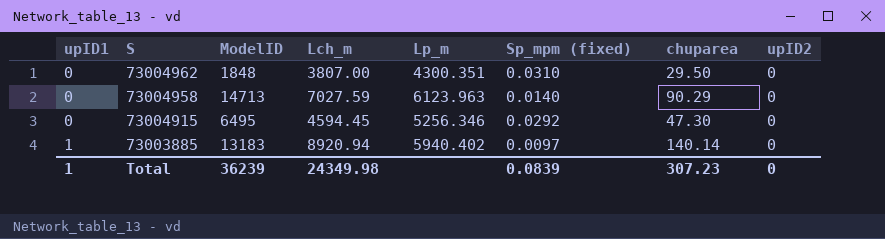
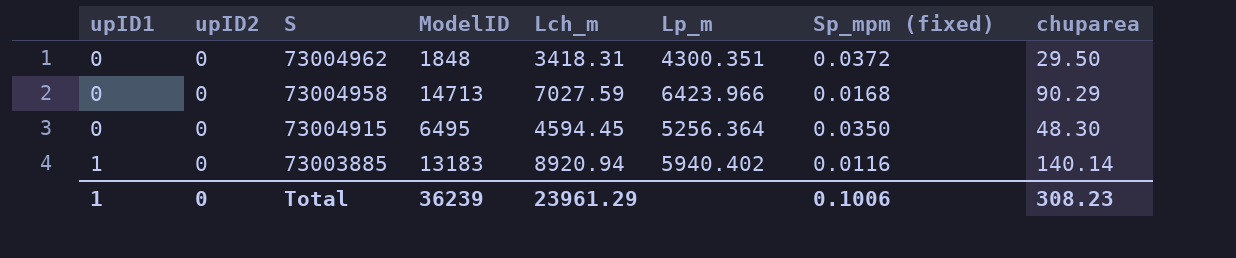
column upID2 | position: 8 -> 2
73004962 | Lch_m: 3807.00 -> 3418.31
73004962 | Sp_mpm (fixed): 0.0310 -> 0.0372
73004958 | Lp_m: 6123.963 -> 6423.966
73004958 | Sp_mpm (fixed): 0.0140 -> 0.0168
73004915 | Lp_m: 5256.346 -> 5256.364
73004915 | Sp_mpm (fixed): 0.0292 -> 0.0350
73004915 | chuparea: 47.30 -> 48.30
73003885 | Sp_mpm (fixed): 0.0097 -> 0.0116
Total | Lch_m: 24349.98 -> 23961.29
Total | Sp_mpm (fixed): 0.0839 -> 0.1006
Total | chuparea: 307.23 -> 308.23

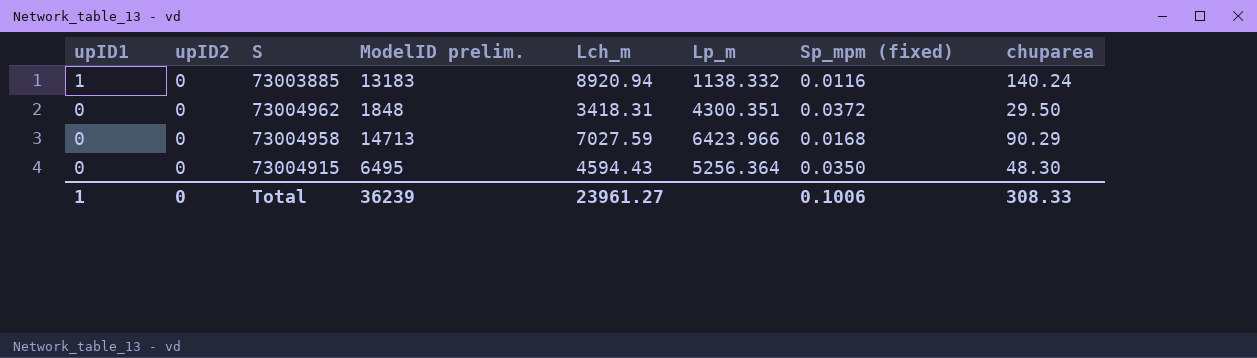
row order: upID1 ascending -> upID1 descending
column name: ModelID -> ModelID prelim.
73003885 | Lp_m: 5940.402 -> 1138.332
73003885 | chuparea: 140.14 -> 140.24
73004915 | Lch_m: 4594.45 -> 4594.43
Total | Lch_m: 23961.29 -> 23961.27
Total | chuparea: 308.23 -> 308.33

